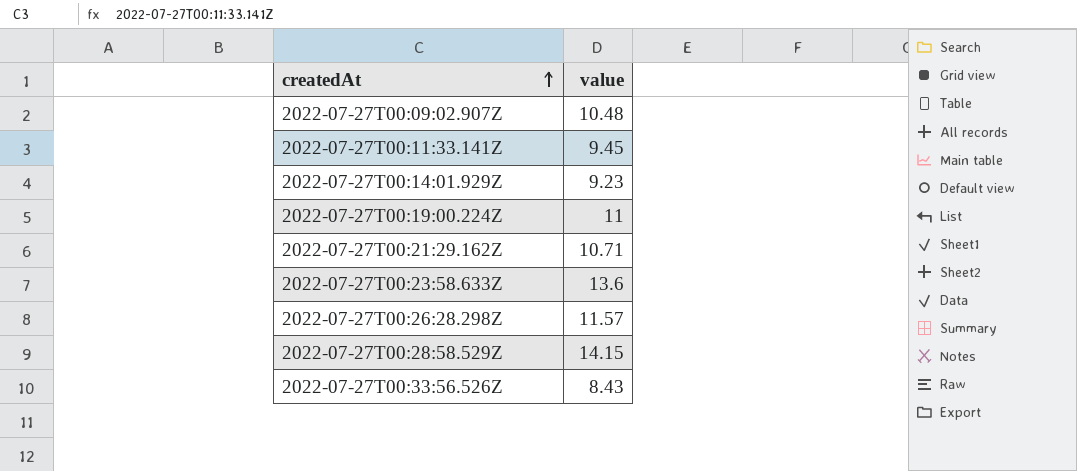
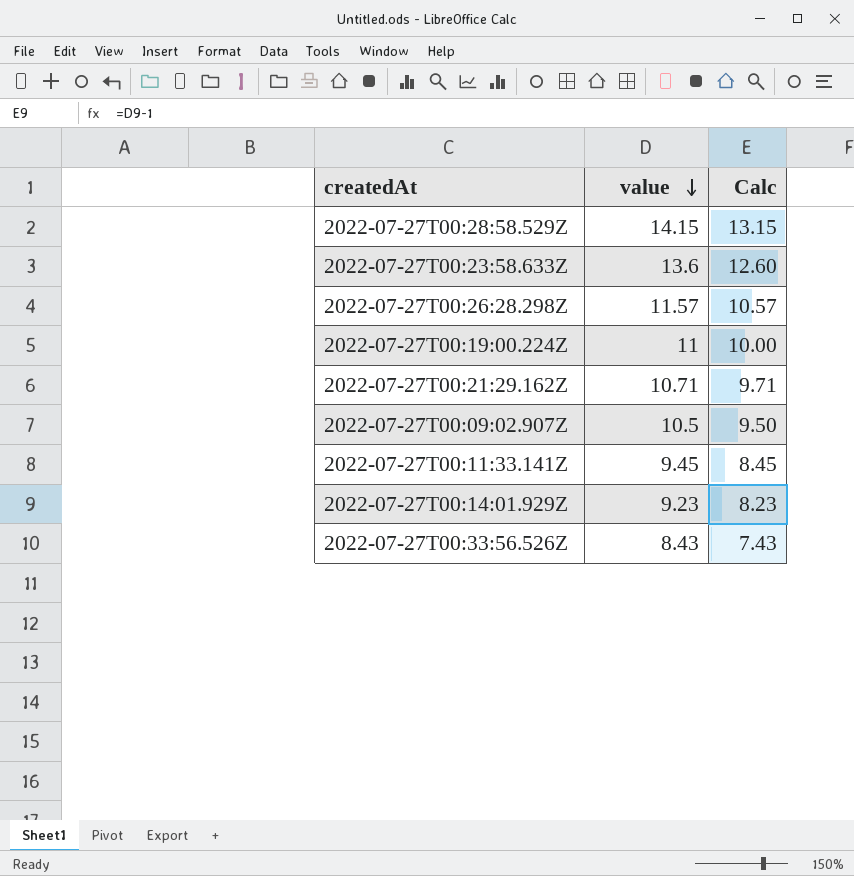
row order: createdAt ascending -> value descending
column Calc | formula: none -> [value] - 1
2022-07-27T00:09:02.907Z | value: 10.48 -> 10.5

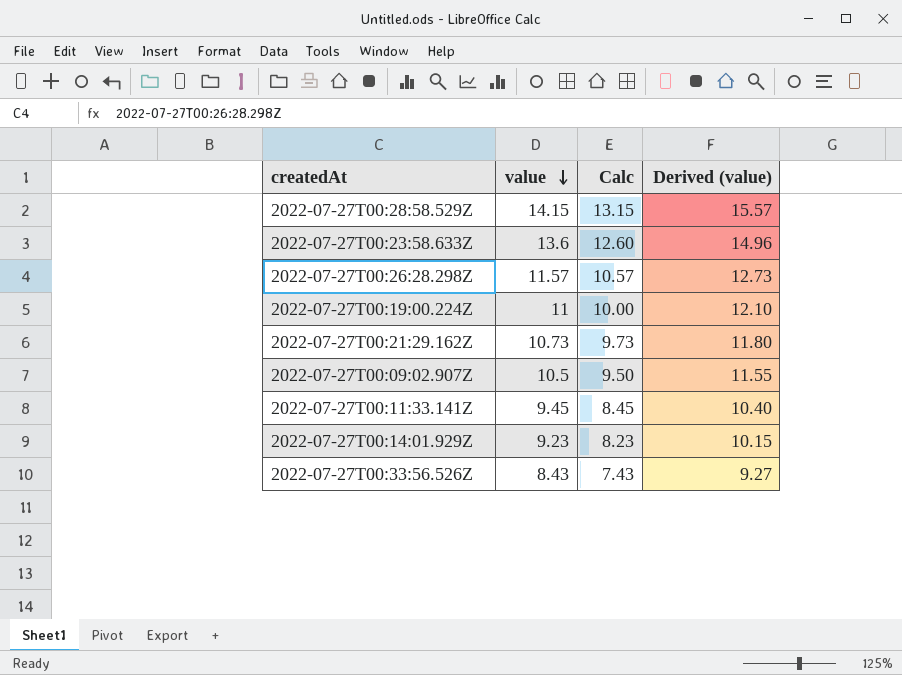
column Derived (value) | formula: none -> [value] * 1.1
2022-07-27T00:21:29.162Z | value: 10.71 -> 10.73
2022-07-27T00:21:29.162Z | Calc: 9.71 -> 9.73

